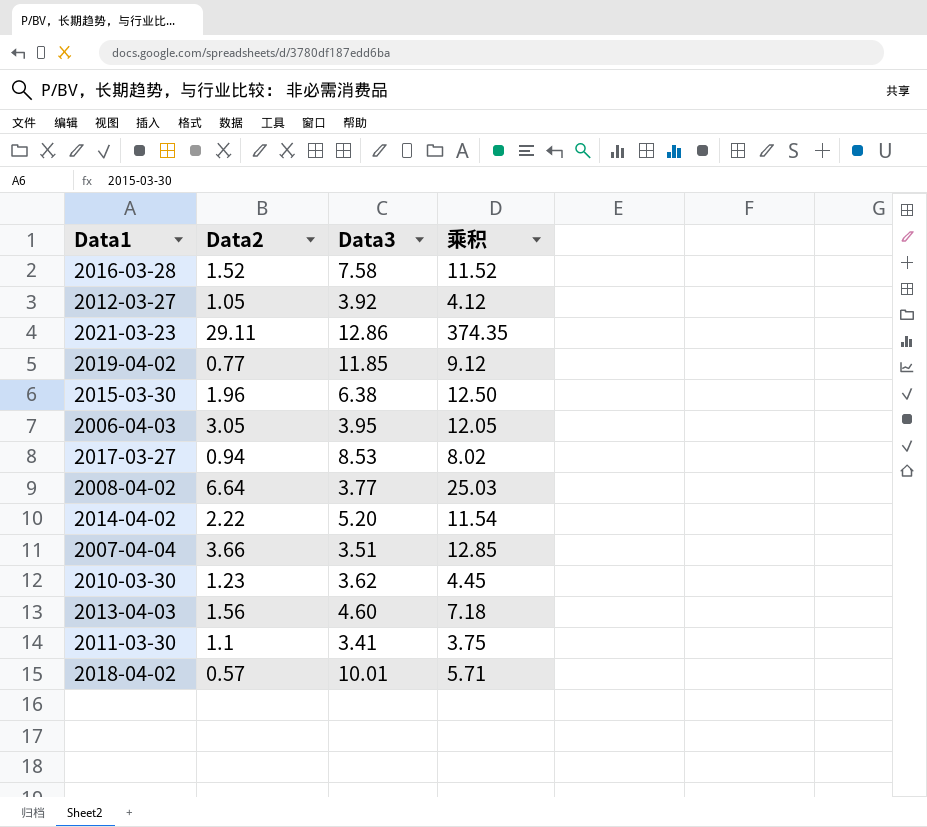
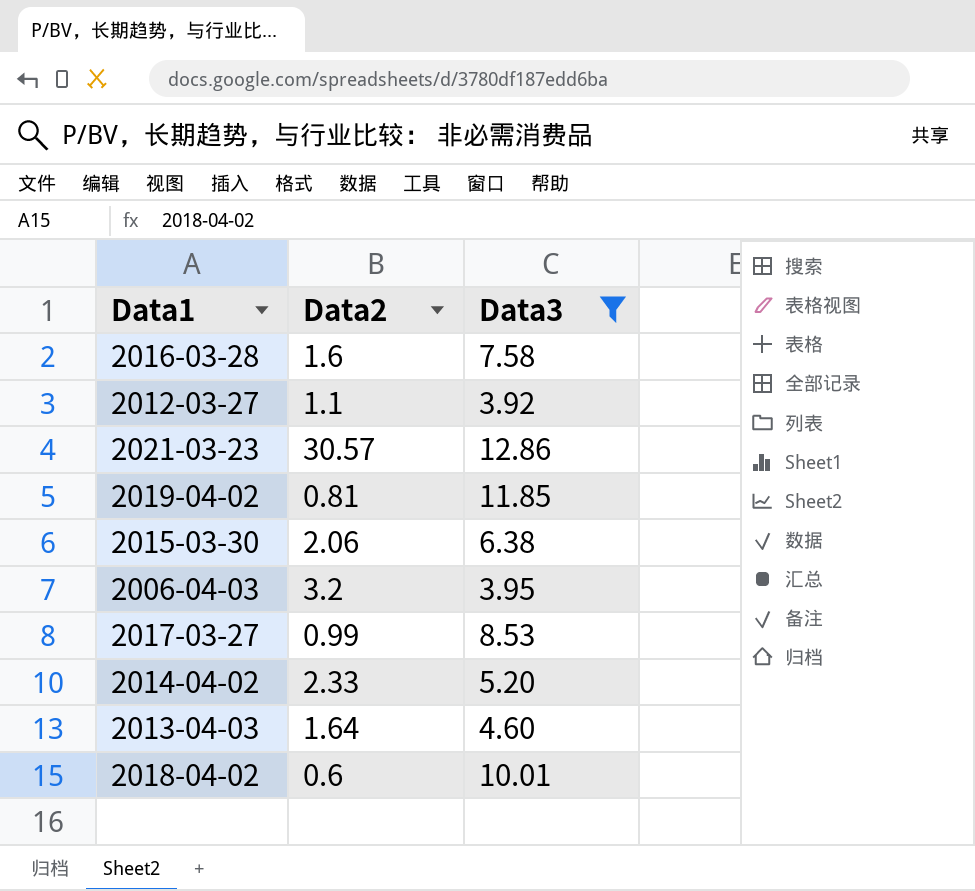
filter: none -> Data3 >= 3.92
column 乘积 | formula: [Data2] * [Data3] -> none
2016-03-28 | Data2: 1.52 -> 1.6
2012-03-27 | Data2: 1.05 -> 1.1
2021-03-23 | Data2: 29.11 -> 30.57
2019-04-02 | Data2: 0.77 -> 0.81
2015-03-30 | Data2: 1.96 -> 2.06
2006-04-03 | Data2: 3.05 -> 3.2
2017-03-27 | Data2: 0.94 -> 0.99
2014-04-02 | Data2: 2.22 -> 2.33
2013-04-03 | Data2: 1.56 -> 1.64
2018-04-02 | Data2: 0.57 -> 0.6

